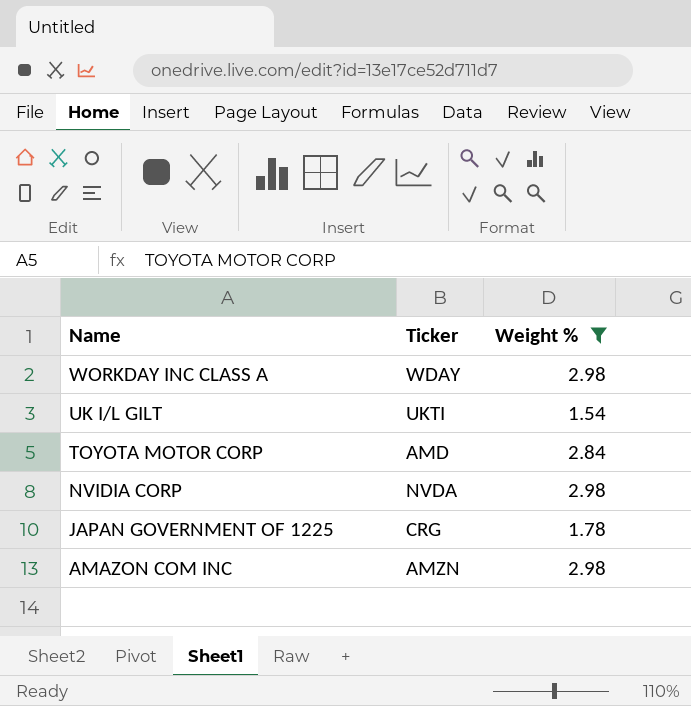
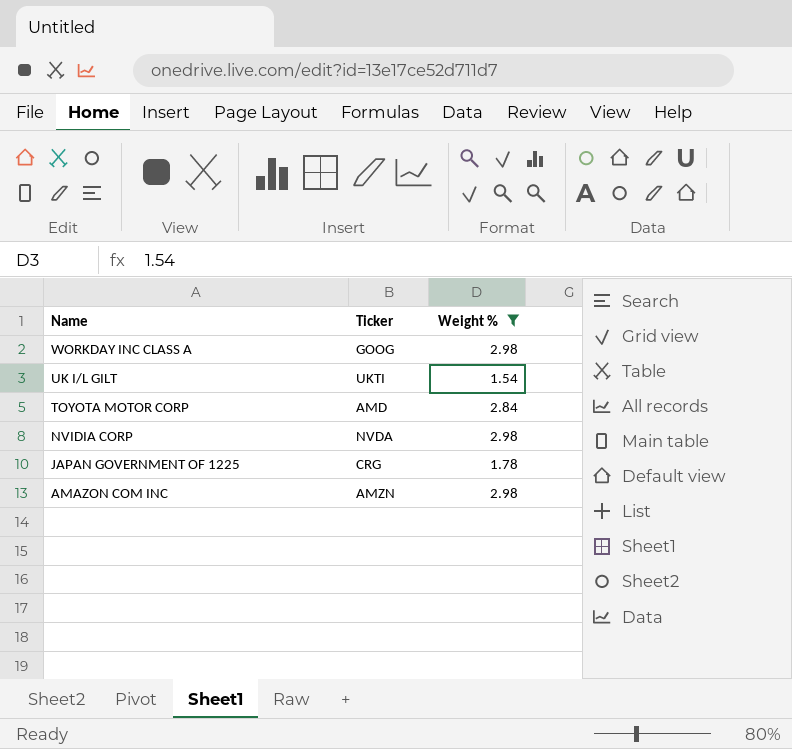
WORKDAY INC CLASS A | Ticker: WDAY -> GOOG

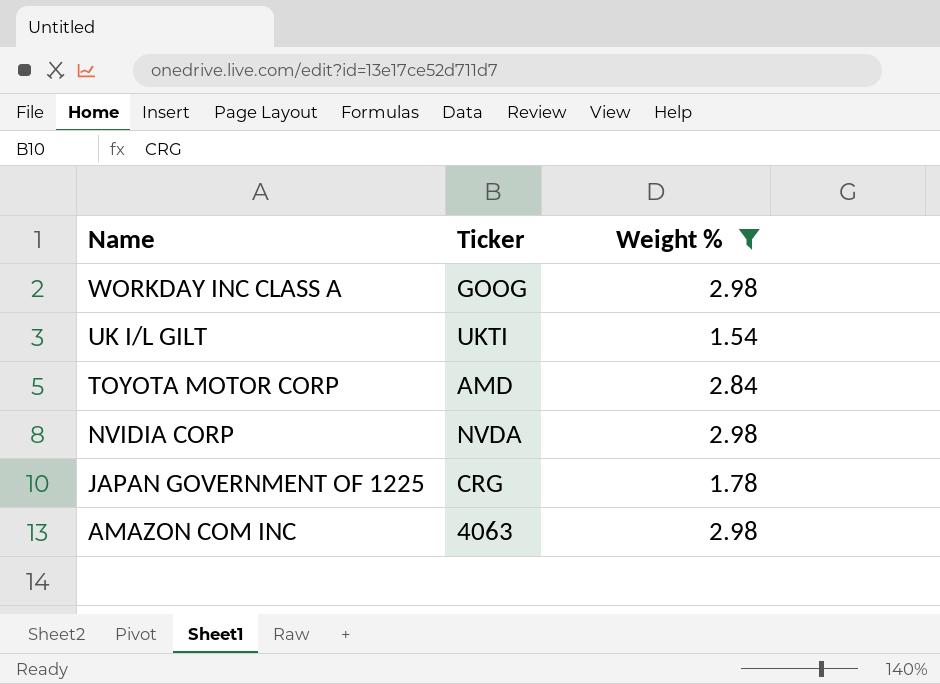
AMAZON COM INC | Ticker: AMZN -> 4063

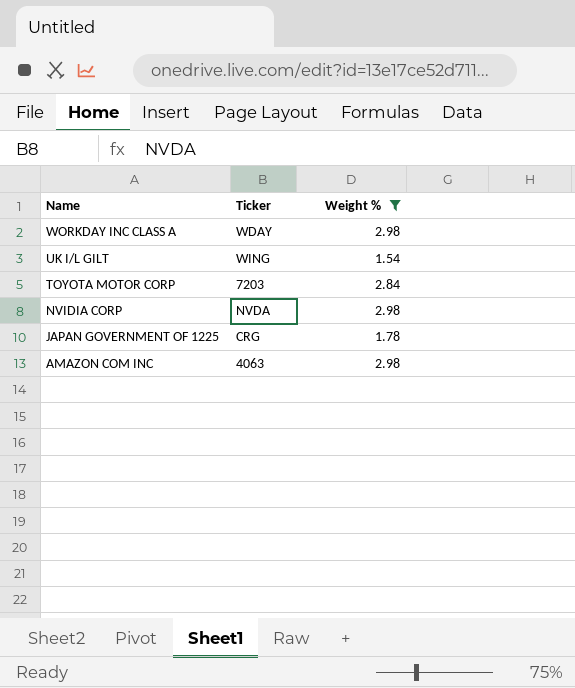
WORKDAY INC CLASS A | Ticker: GOOG -> WDAY
UK I/L GILT | Ticker: UKTI -> WING
TOYOTA MOTOR CORP | Ticker: AMD -> 7203

